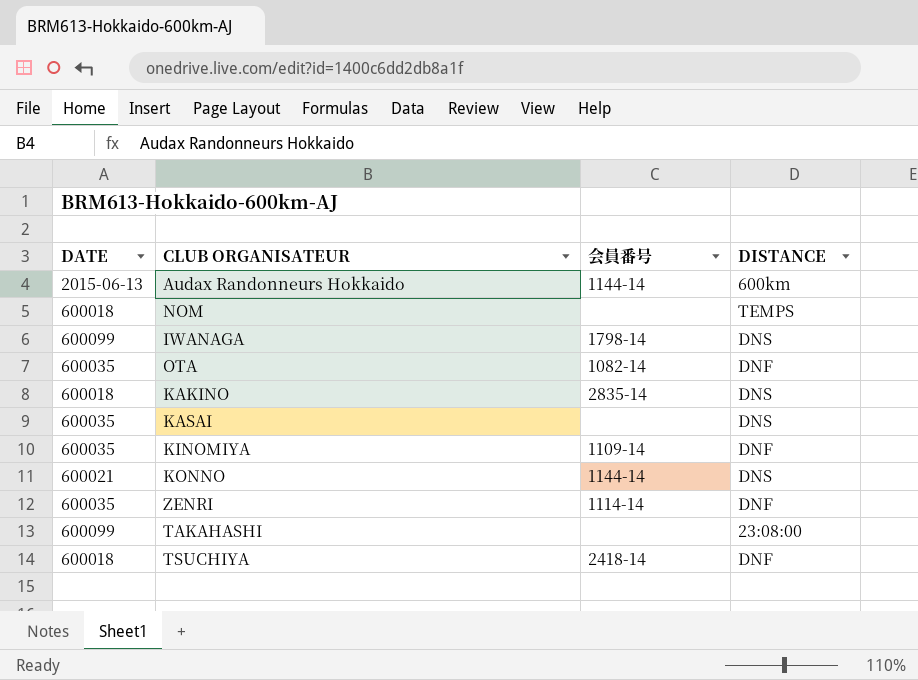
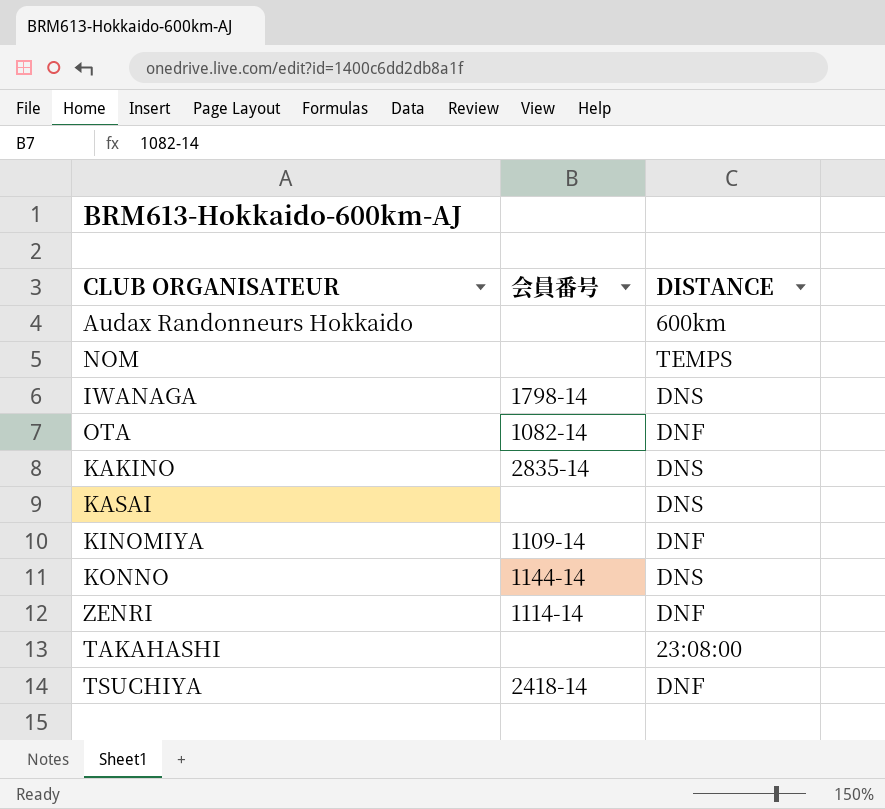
column DATE | position: 1 -> none
Audax Randonneurs Hokkaido | 会員番号: 1144-14 -> none

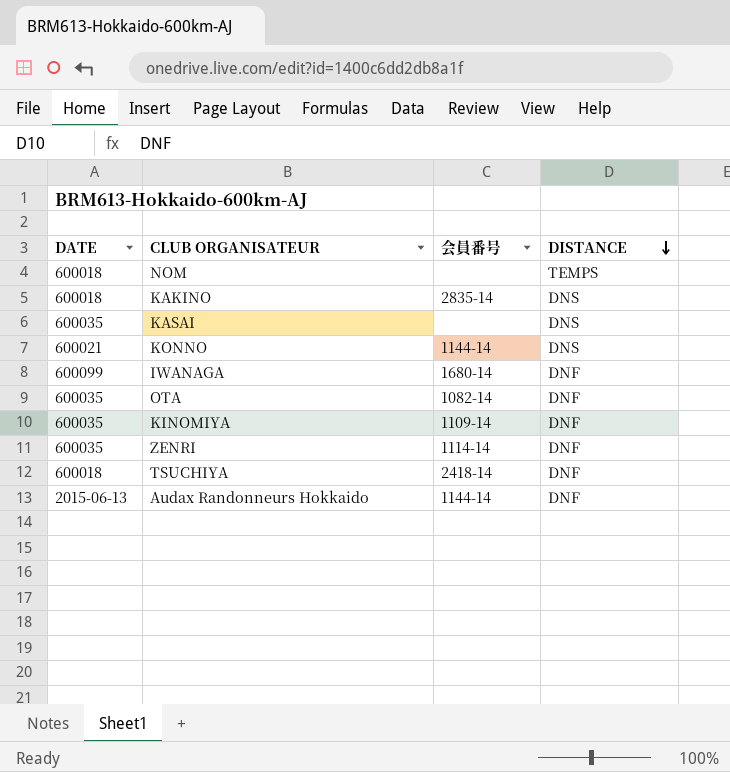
row order: none -> DISTANCE descending
column DATE | position: none -> 1
row TAKAHASHI: none | 23:08:00 -> none
IWANAGA | 会員番号: 1798-14 -> 1680-14
IWANAGA | DISTANCE: DNS -> DNF
Audax Randonneurs Hokkaido | 会員番号: none -> 1144-14
Audax Randonneurs Hokkaido | DISTANCE: 600km -> DNF

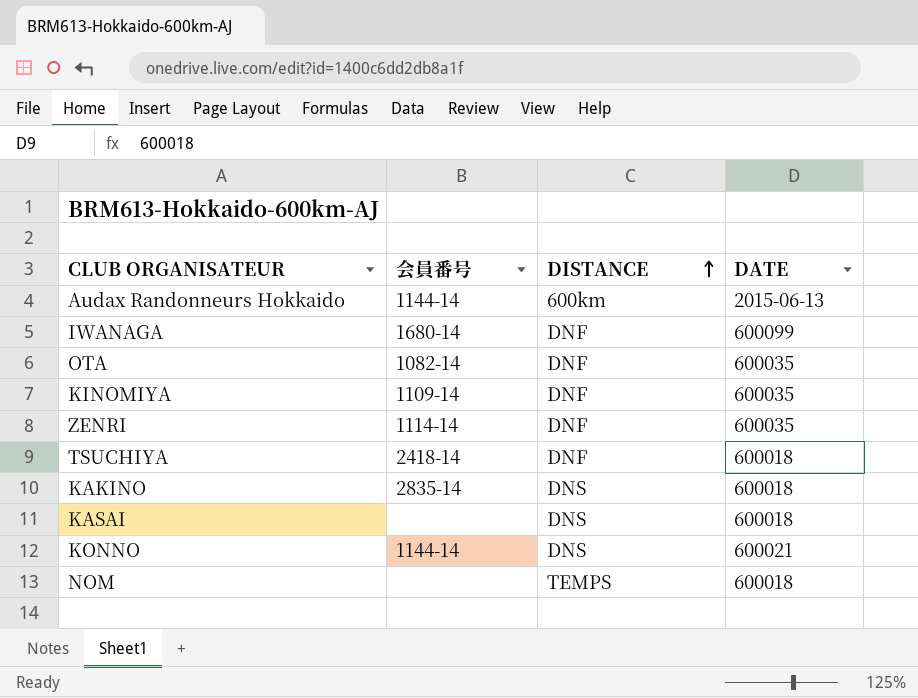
row order: DISTANCE descending -> DISTANCE ascending
column DATE | position: 1 -> 4
Audax Randonneurs Hokkaido | DISTANCE: DNF -> 600km
KASAI | DATE: 600035 -> 600018

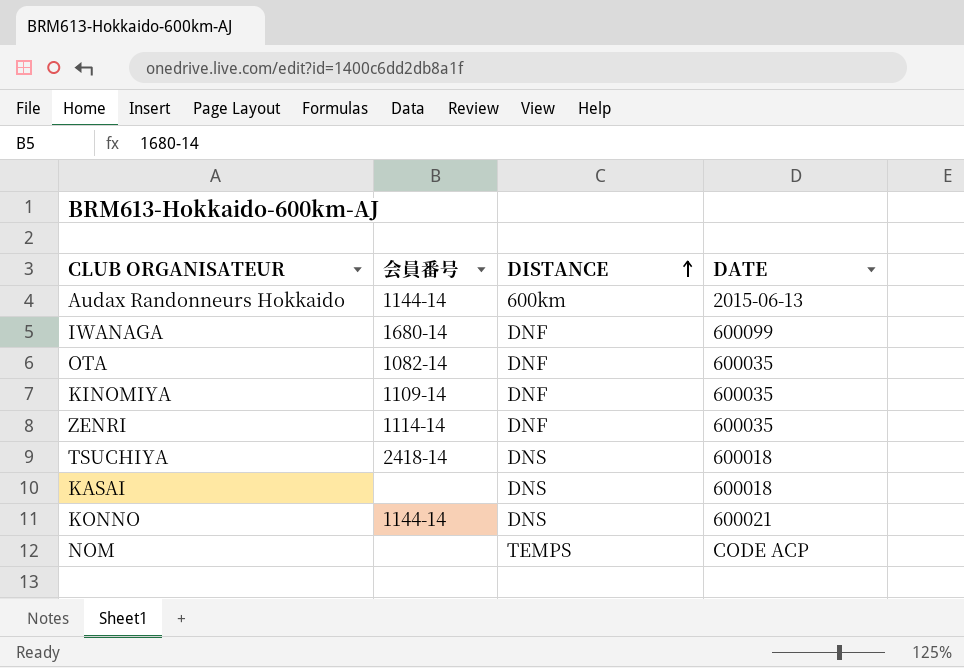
row KAKINO: 2835-14 | DNS | 600018 -> none
TSUCHIYA | DISTANCE: DNF -> DNS
NOM | DATE: 600018 -> CODE ACP

